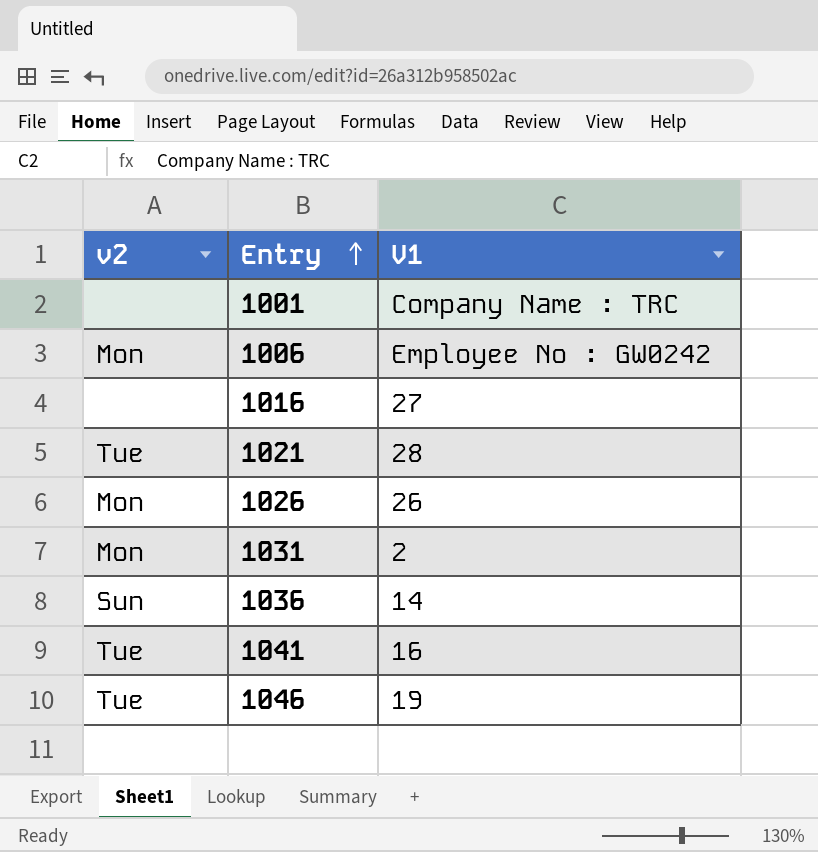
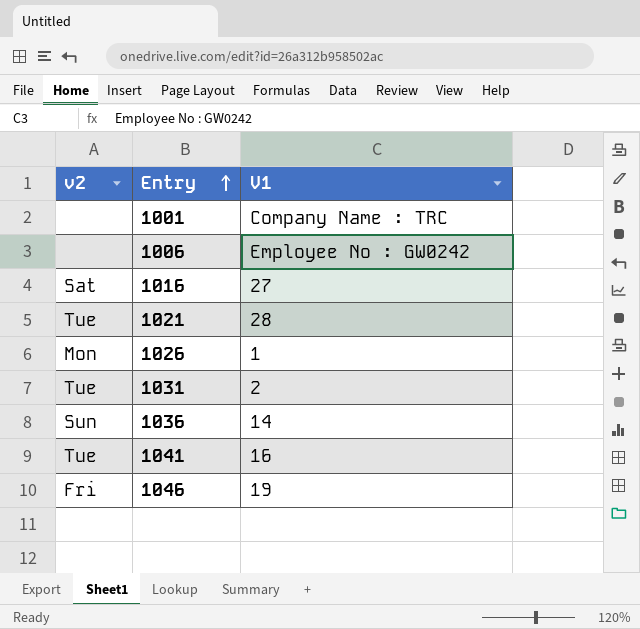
1006 | v2: Mon -> none
1016 | v2: none -> Sat
1026 | V1: 26 -> 1
1031 | v2: Mon -> Tue
1046 | v2: Tue -> Fri

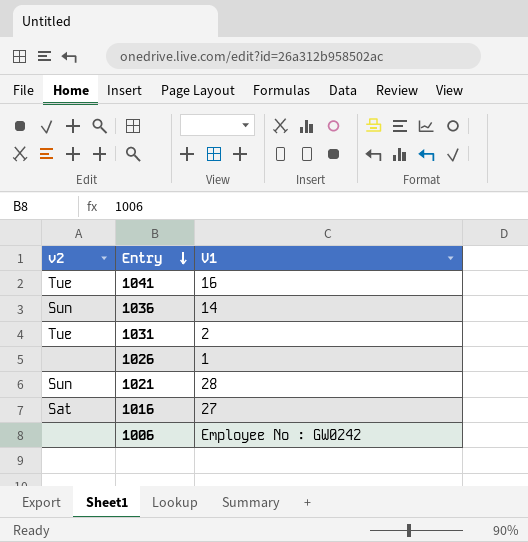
row order: Entry ascending -> Entry descending
row 1001: none | Company Name : TRC -> none
row 1046: Fri | 19 -> none
1026 | v2: Mon -> none
1021 | v2: Tue -> Sun

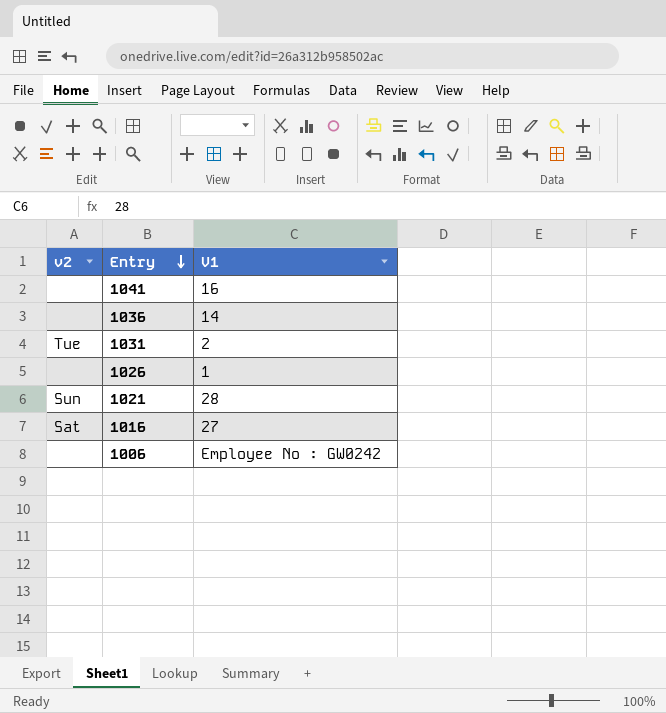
1041 | v2: Tue -> none
1036 | v2: Sun -> none

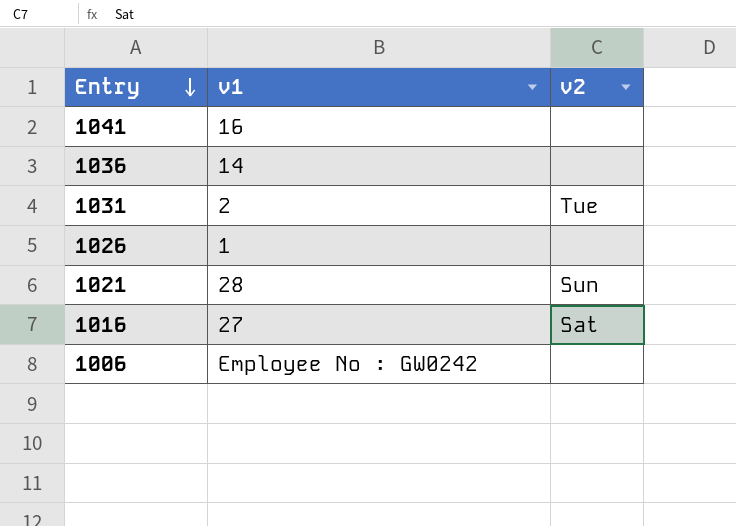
column name: V1 -> v1
column v2 | position: 1 -> 3

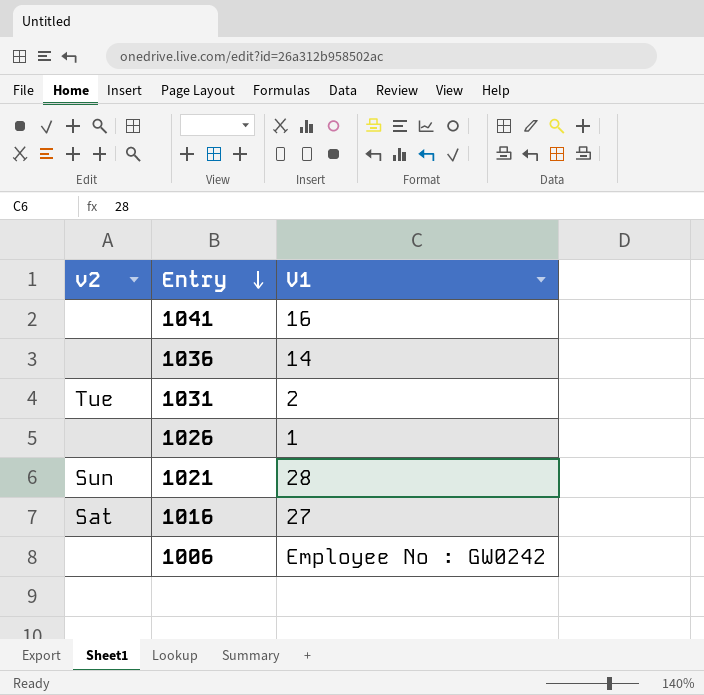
column v2 | position: 3 -> 1
column name: v1 -> V1

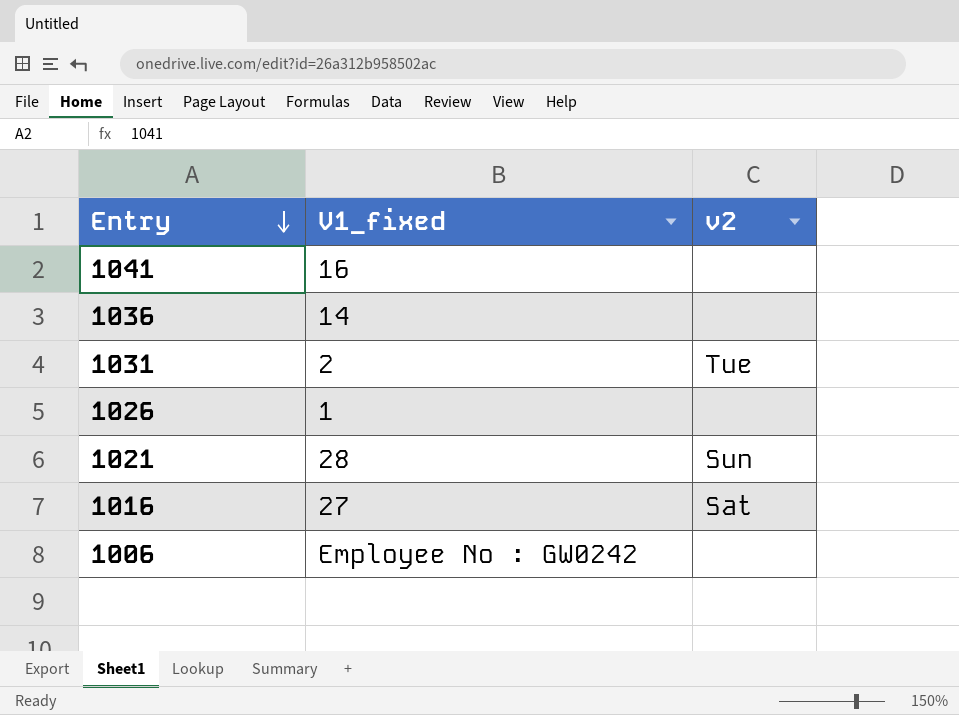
column name: V1 -> V1_fixed
column v2 | position: 1 -> 3

